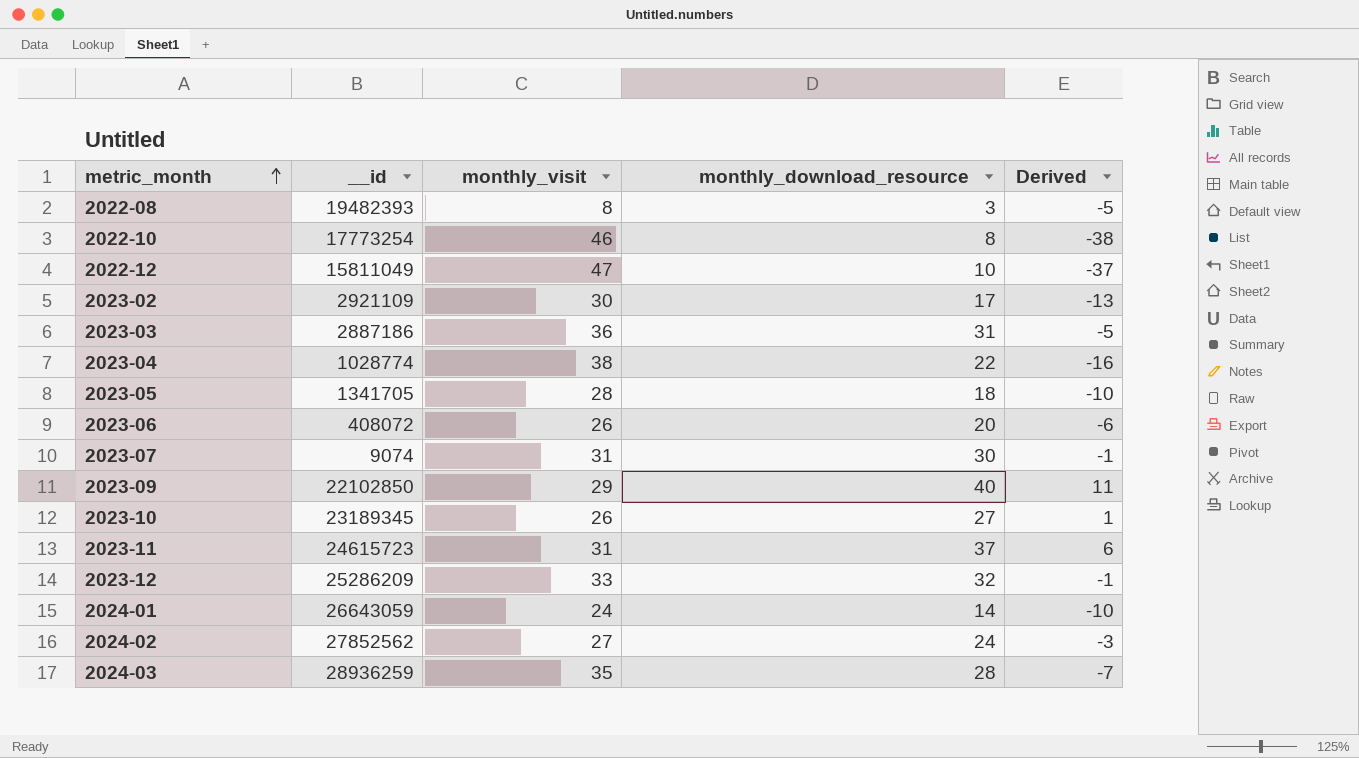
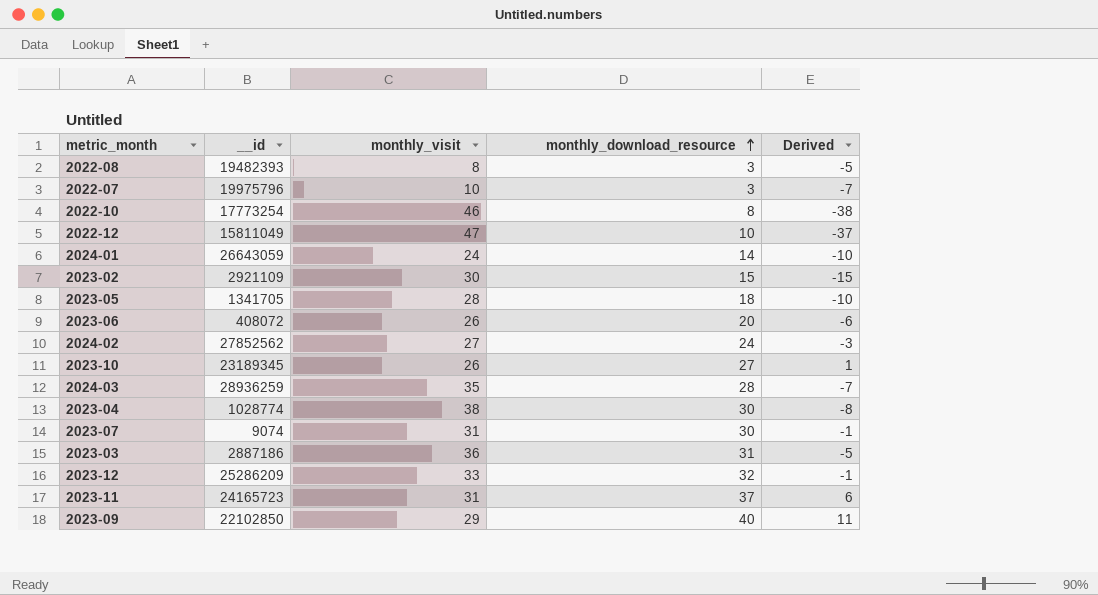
row order: metric_month ascending -> monthly_download_resource ascending
row 2022-07: none -> 19975796 | 10 | 3 | -7
2023-02 | monthly_download_resource: 17 -> 15
2023-02 | Derived: -13 -> -15
2023-04 | monthly_download_resource: 22 -> 30
2023-04 | Derived: -16 -> -8
2023-11 | __id: 24615723 -> 24165723

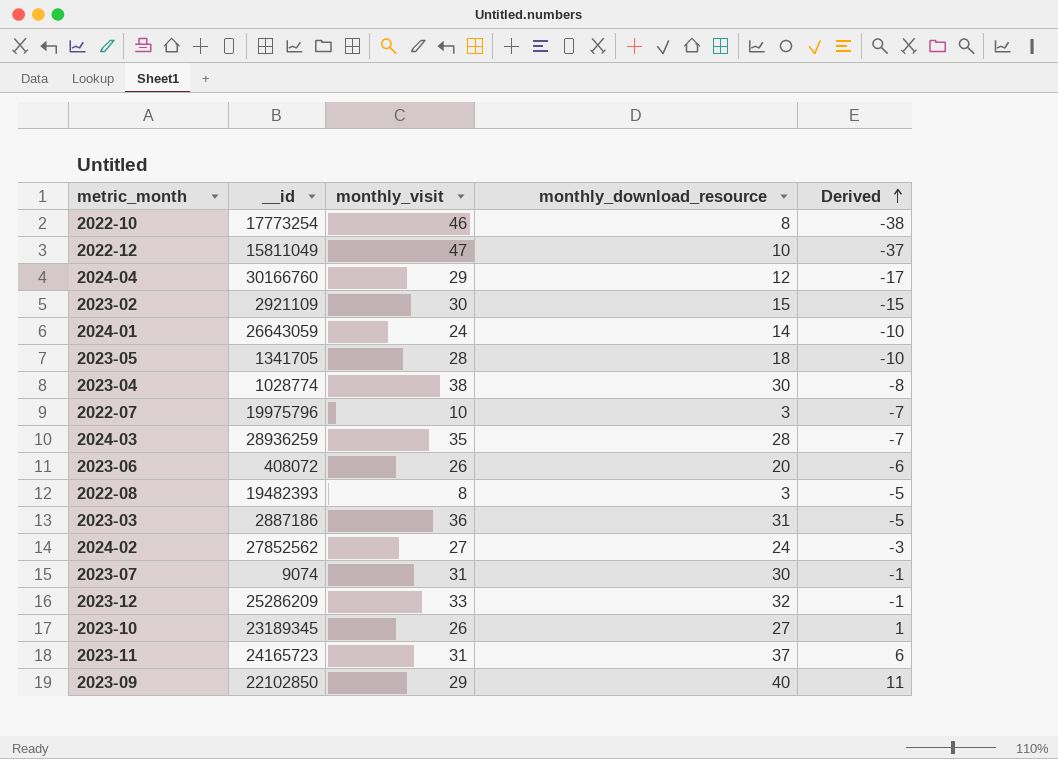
row order: monthly_download_resource ascending -> Derived ascending
row 2024-04: none -> 30166760 | 29 | 12 | -17

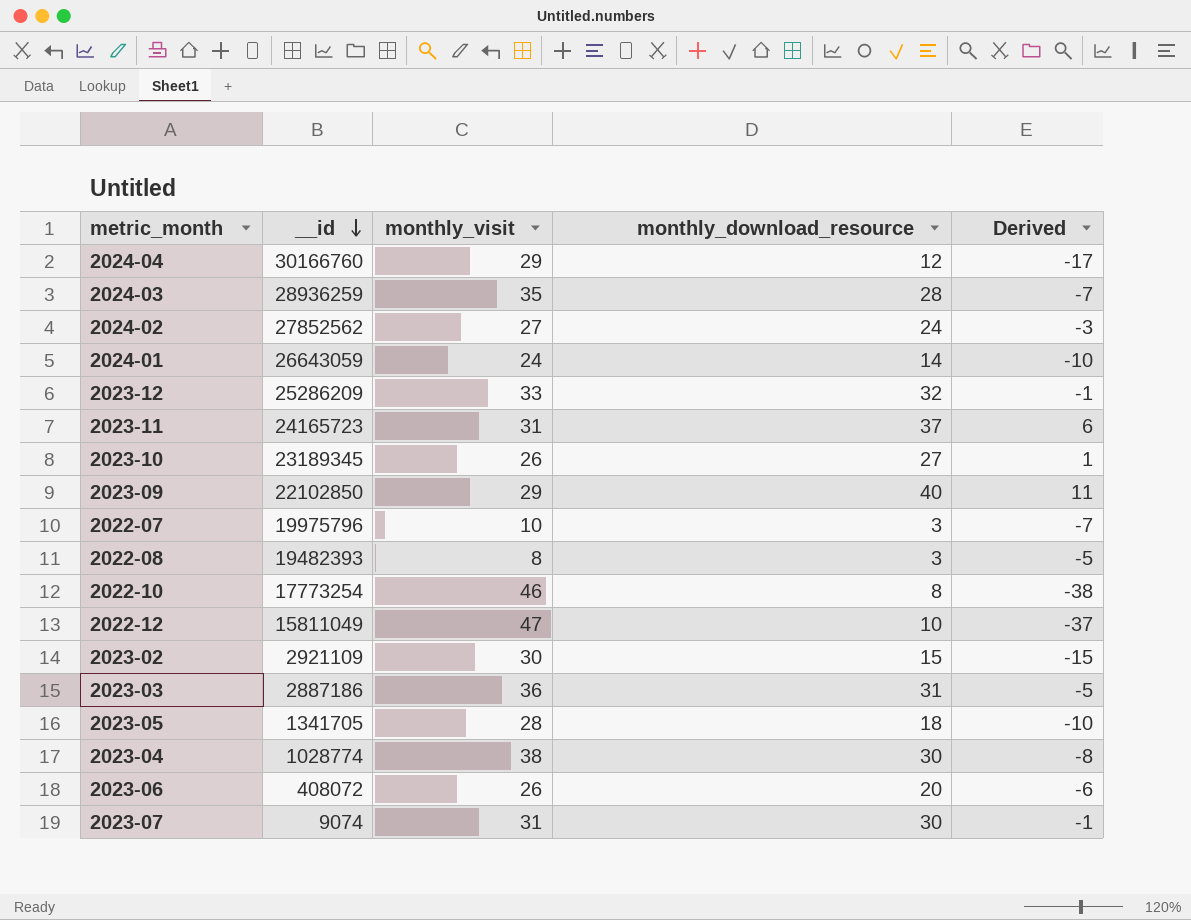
row order: Derived ascending -> __id descending

